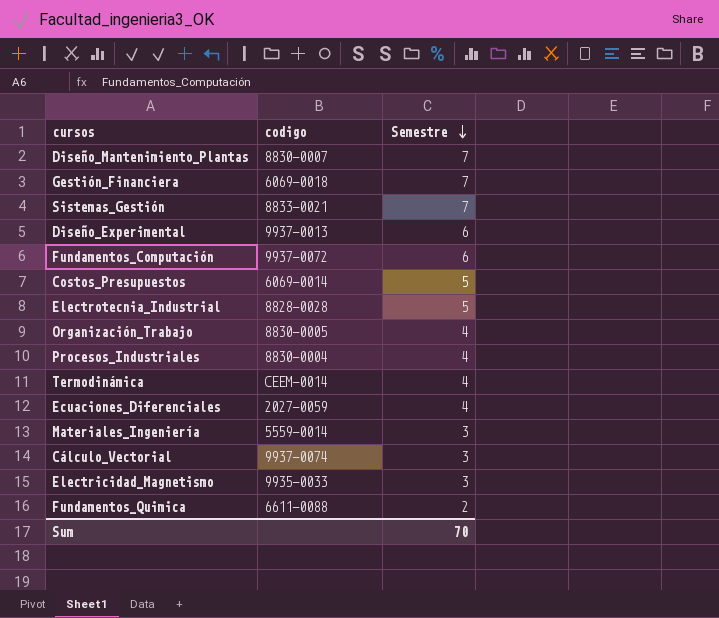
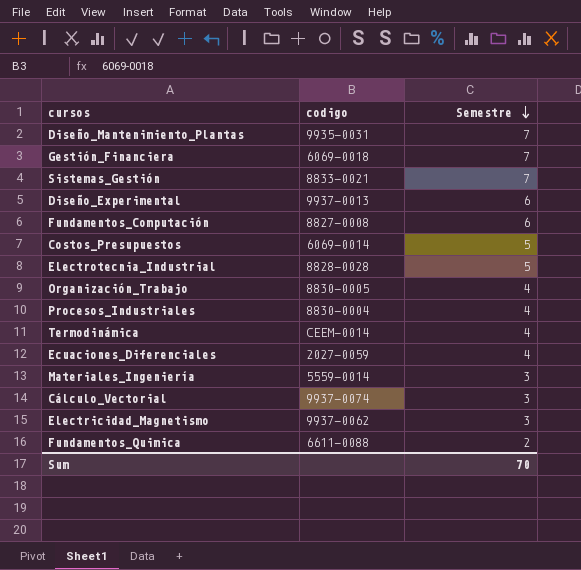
Diseño_Mantenimiento_Plantas | codigo: 8830-0007 -> 9935-0031
Fundamentos_Computación | codigo: 9937-0072 -> 8827-0008
Electricidad_Magnetismo | codigo: 9935-0033 -> 9937-0062

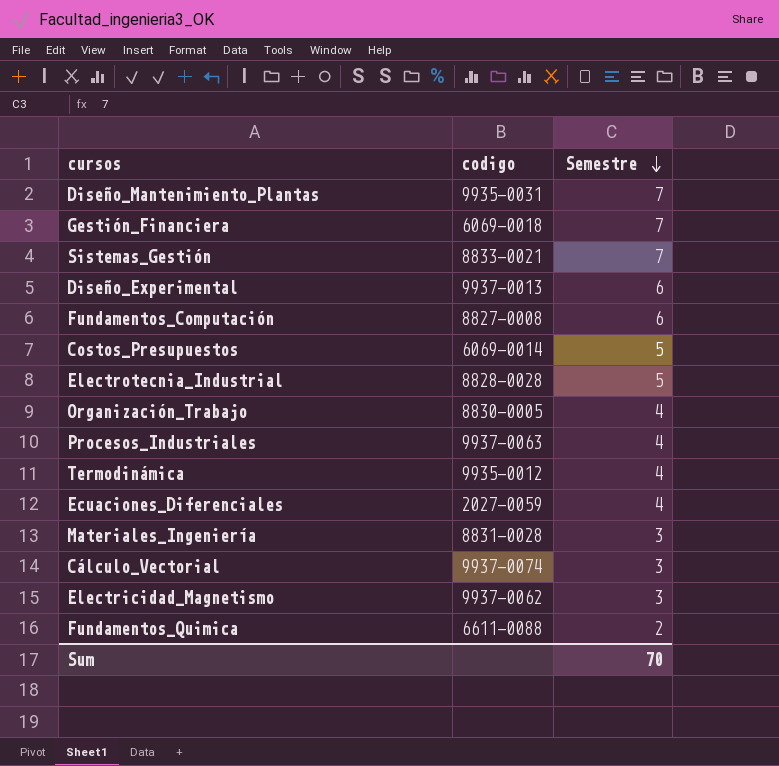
Procesos_Industriales | codigo: 8830-0004 -> 9937-0063
Termodinámica | codigo: CEEM-0014 -> 9935-0012
Materiales_Ingeniería | codigo: 5559-0014 -> 8831-0028

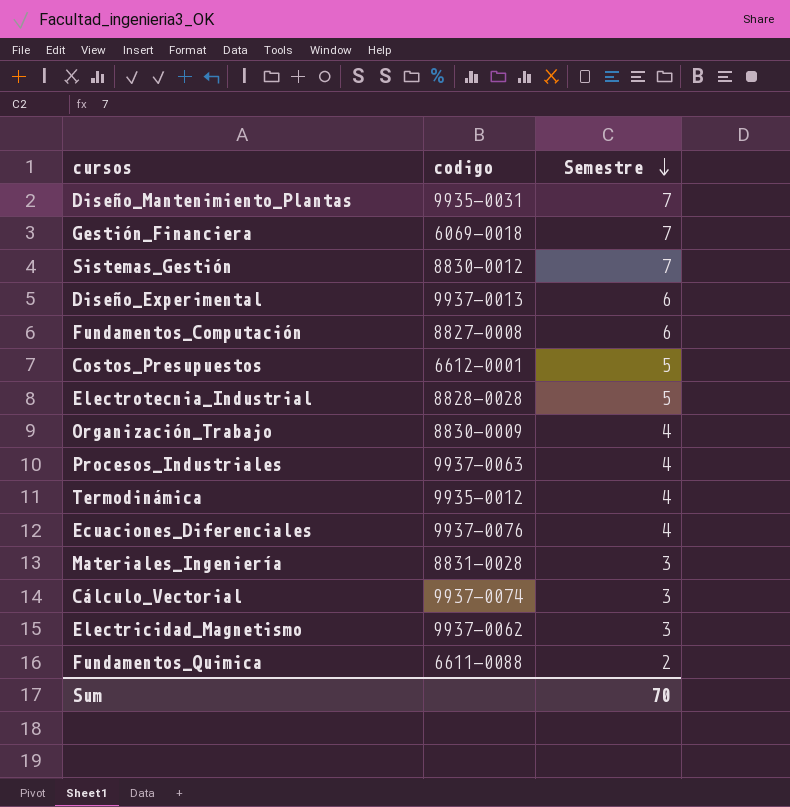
Sistemas_Gestión | codigo: 8833-0021 -> 8830-0012
Costos_Presupuestos | codigo: 6069-0014 -> 6612-0001
Organización_Trabajo | codigo: 8830-0005 -> 8830-0009
Ecuaciones_Diferenciales | codigo: 2027-0059 -> 9937-0076

